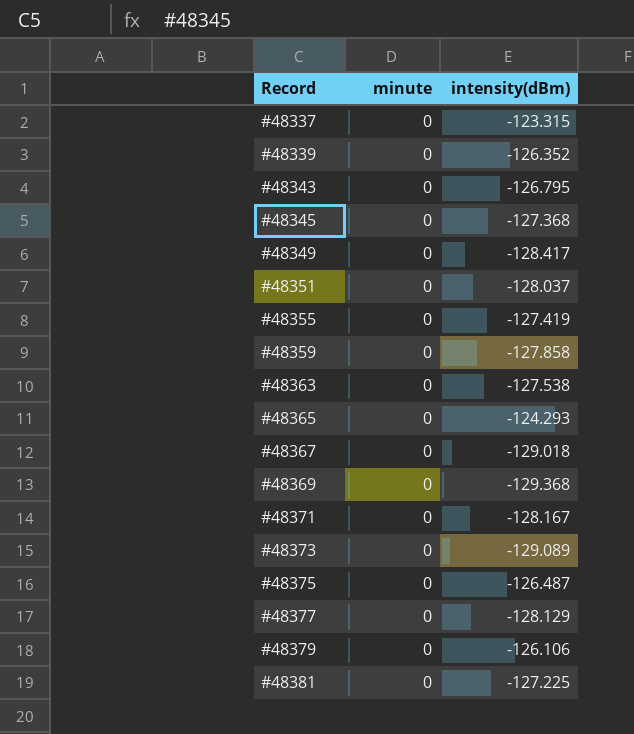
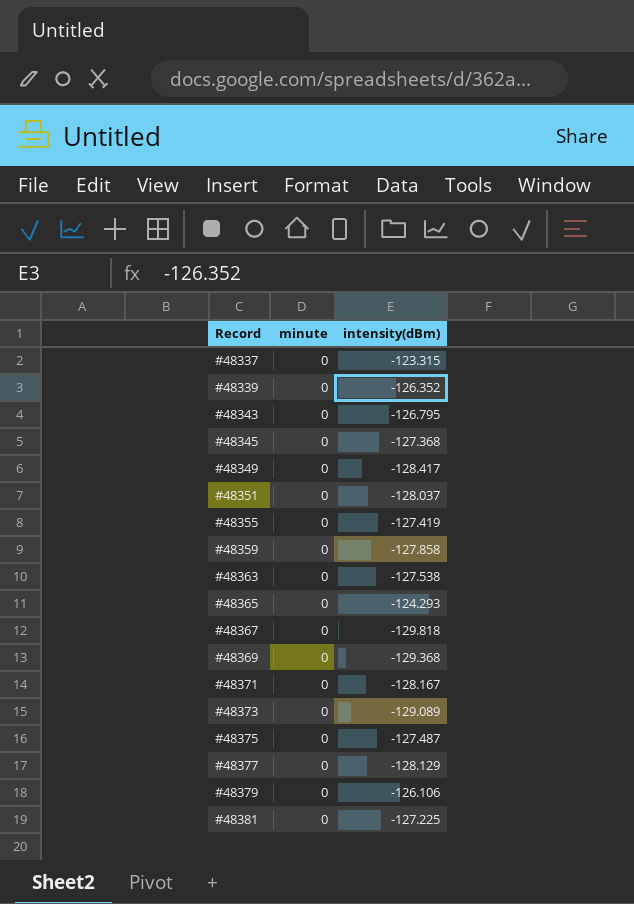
#48367 | intensity(dBm): -129.018 -> -129.818
#48375 | intensity(dBm): -126.487 -> -127.487

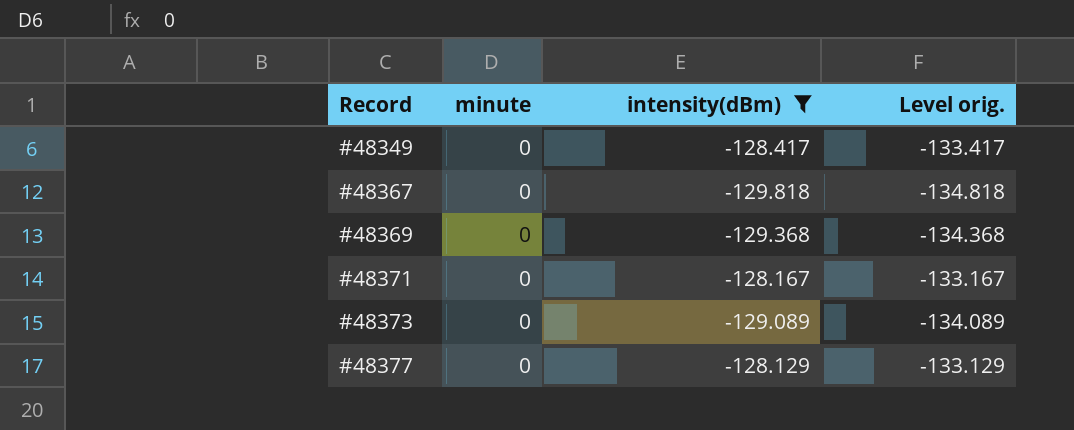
filter: none -> intensity(dBm) <= -128.129
column Level orig. | formula: none -> [intensity(dBm)] - 5

